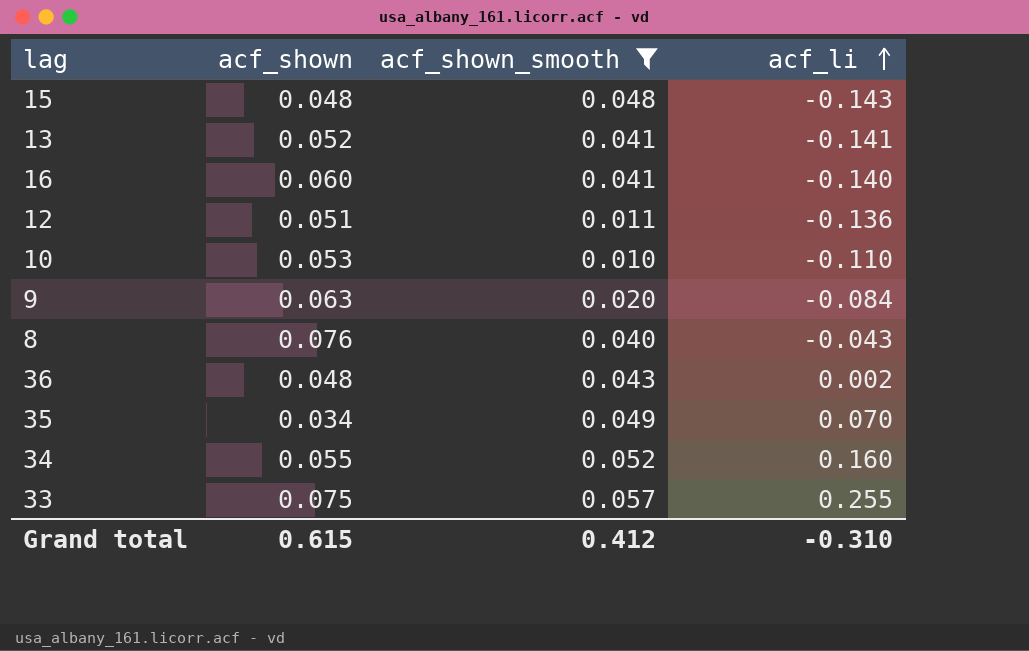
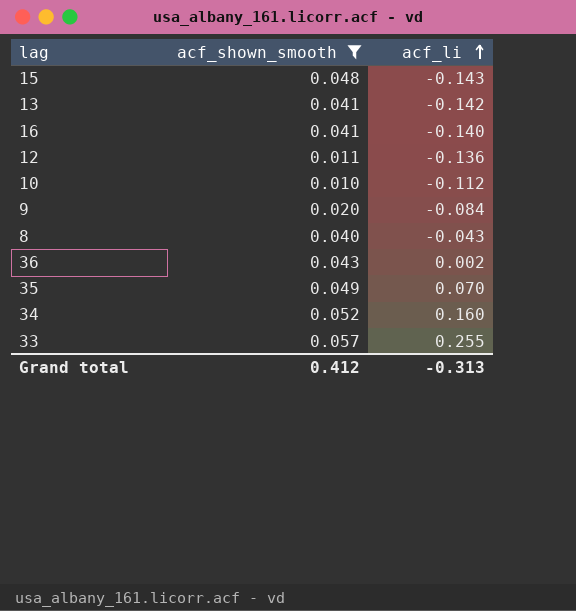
column acf_shown | position: 2 -> none
13 | acf_li: -0.141 -> -0.142
10 | acf_li: -0.110 -> -0.112
Grand total | acf_li: -0.310 -> -0.313

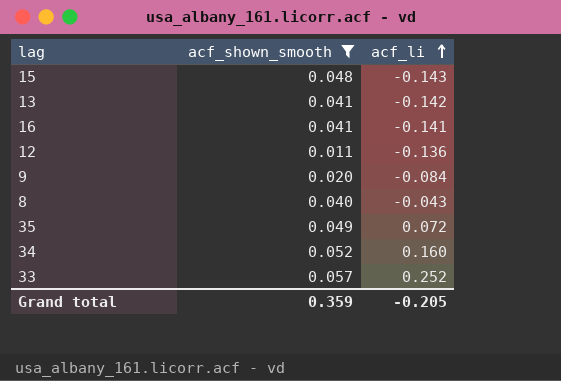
row 10: 0.010 | -0.112 -> none
row 36: 0.043 | 0.002 -> none
16 | acf_li: -0.140 -> -0.141
35 | acf_li: 0.070 -> 0.072
33 | acf_li: 0.255 -> 0.252
Grand total | acf_shown_smooth: 0.412 -> 0.359
Grand total | acf_li: -0.313 -> -0.205

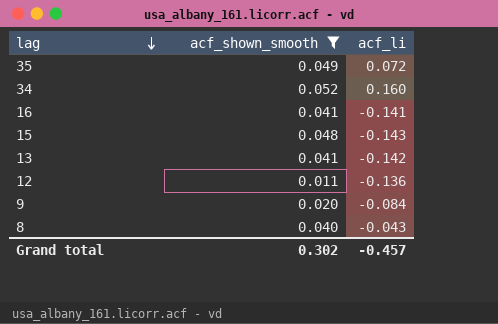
row order: acf_li ascending -> lag descending
row 33: 0.057 | 0.252 -> none
Grand total | acf_shown_smooth: 0.359 -> 0.302
Grand total | acf_li: -0.205 -> -0.457

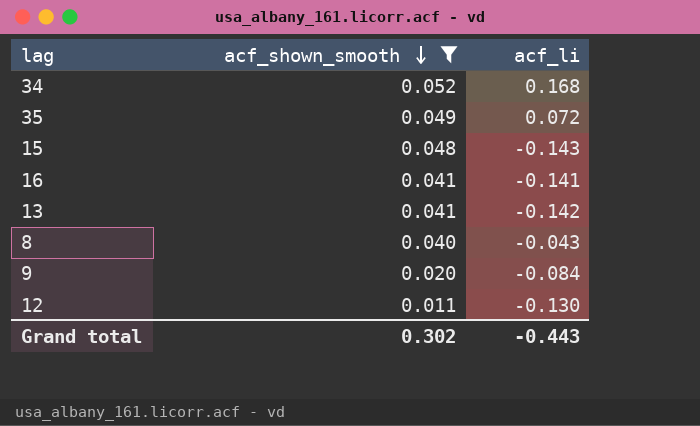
row order: lag descending -> acf_shown_smooth descending
34 | acf_li: 0.160 -> 0.168
12 | acf_li: -0.136 -> -0.130
Grand total | acf_li: -0.457 -> -0.443

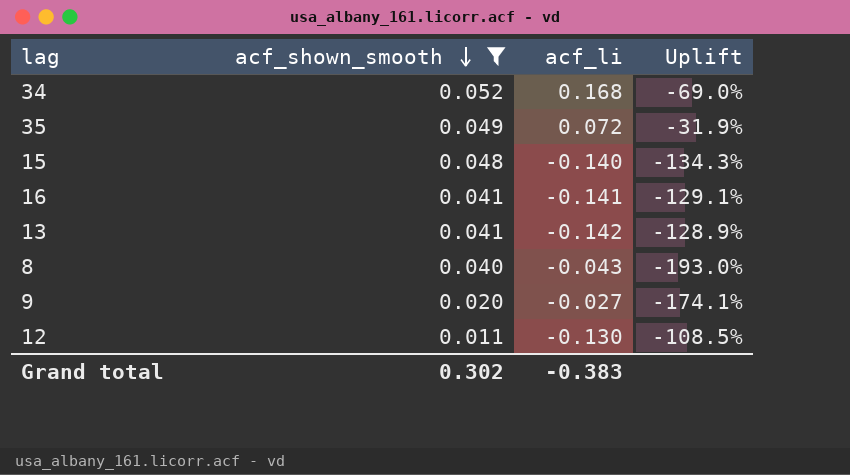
column Uplift | formula: none -> ([acf_shown_smooth] - [acf_li]) / [acf_li]
15 | acf_li: -0.143 -> -0.140
9 | acf_li: -0.084 -> -0.027
Grand total | acf_li: -0.443 -> -0.383

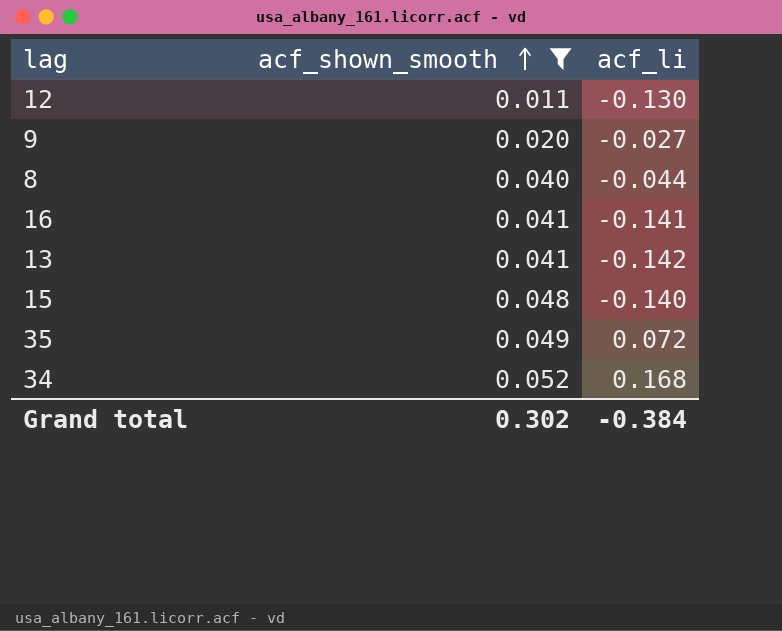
row order: acf_shown_smooth descending -> acf_shown_smooth ascending
column Uplift | formula: ([acf_shown_smooth] - [acf_li]) / [acf_li] -> none
8 | acf_li: -0.043 -> -0.044
Grand total | acf_li: -0.383 -> -0.384

